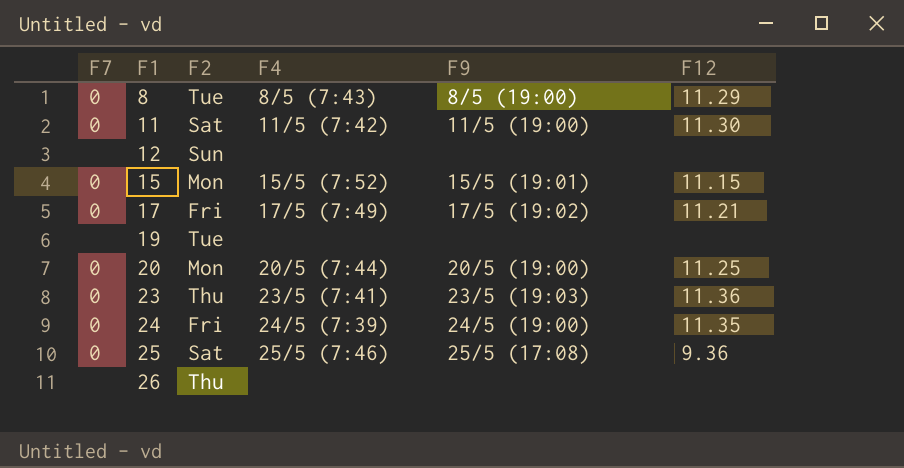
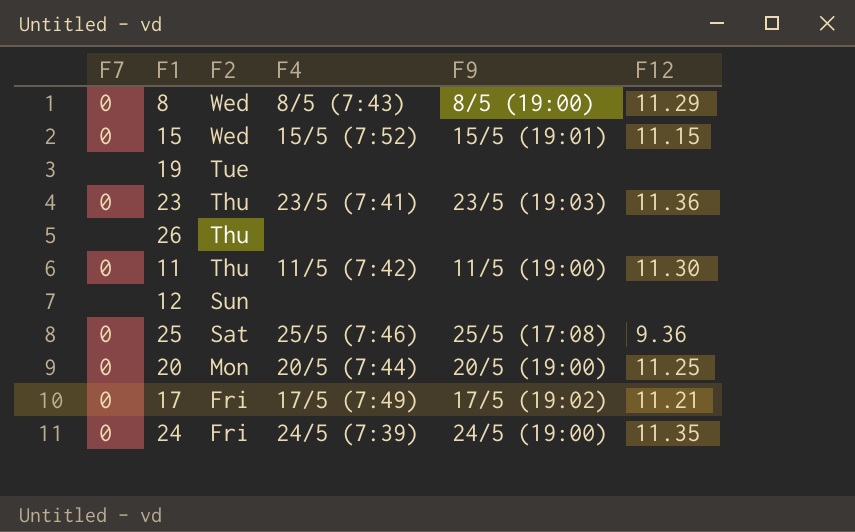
row order: F1 ascending -> F2 descending
8 | F2: Tue -> Wed
15 | F2: Mon -> Wed
11 | F2: Sat -> Thu

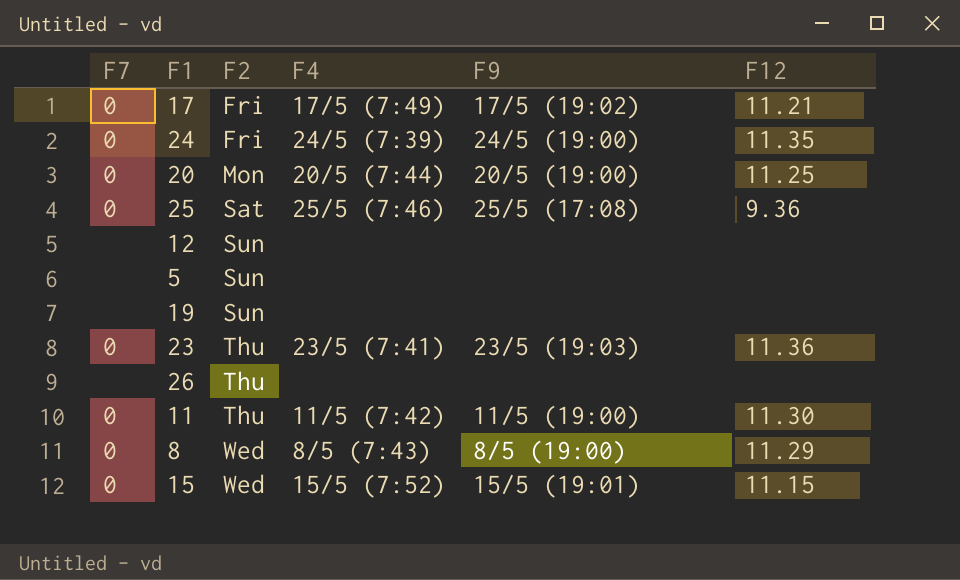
row order: F2 descending -> F2 ascending
row 5: none -> none | Sun | none | none | none
19 | F2: Tue -> Sun

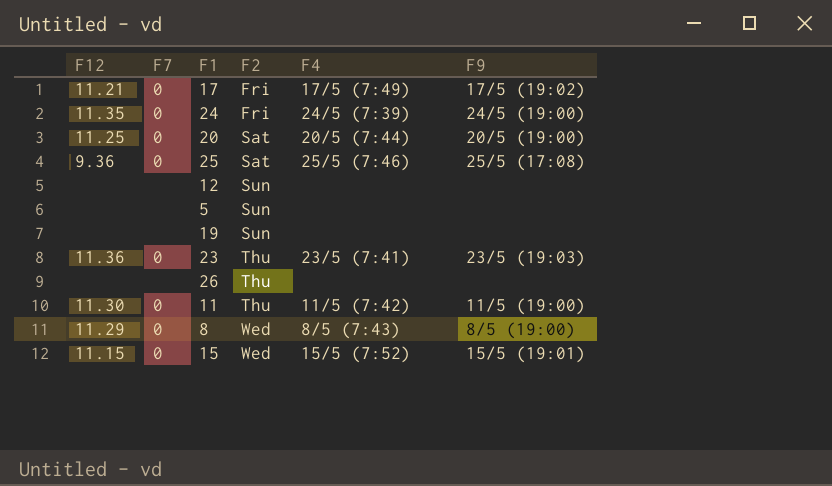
column F12 | position: 6 -> 1
20 | F2: Mon -> Sat

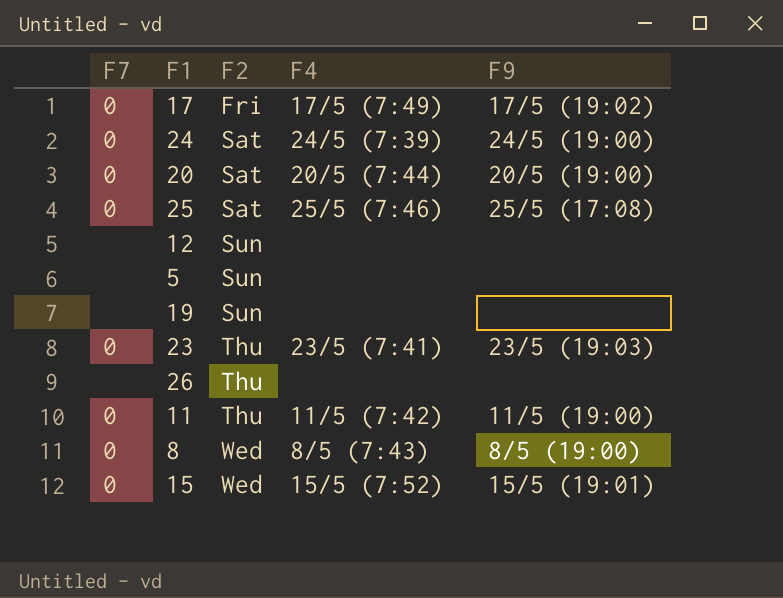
column F12 | position: 1 -> none
24 | F2: Fri -> Sat

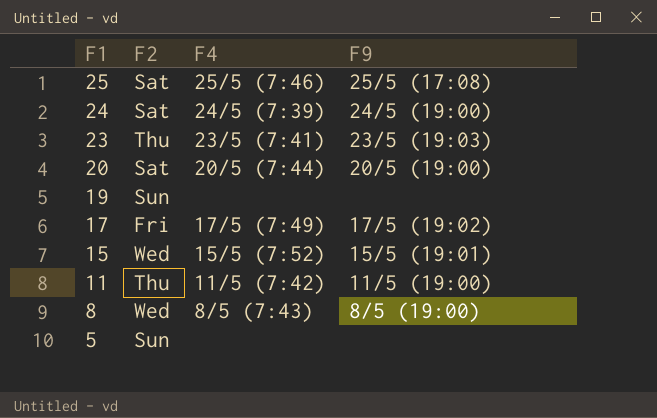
row order: F2 ascending -> F1 descending
column F7 | position: 1 -> none
row 12: none | Sun | none | none -> none
row 26: none | Thu | none | none -> none

